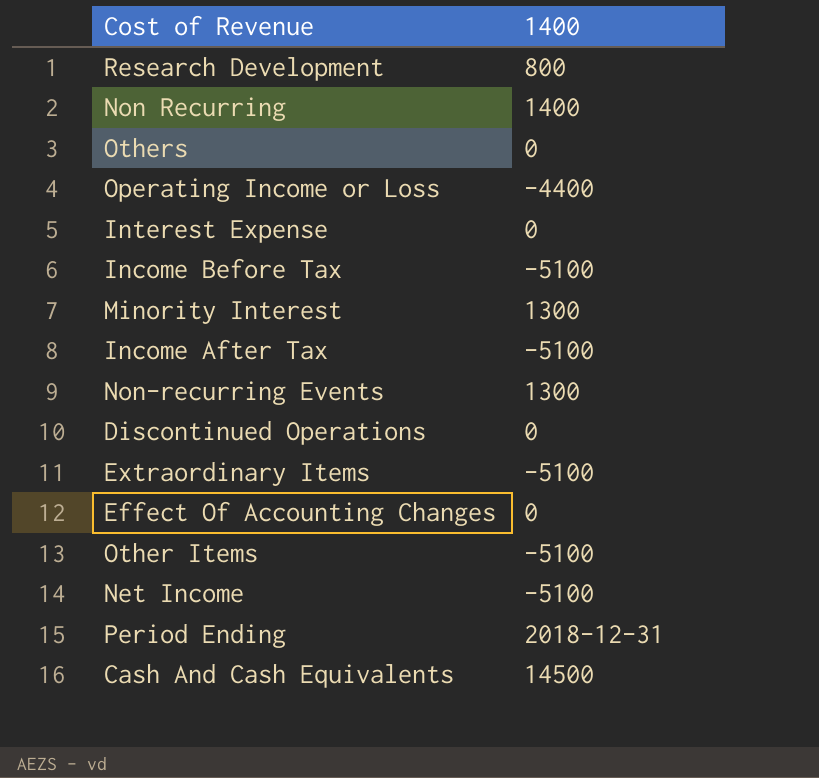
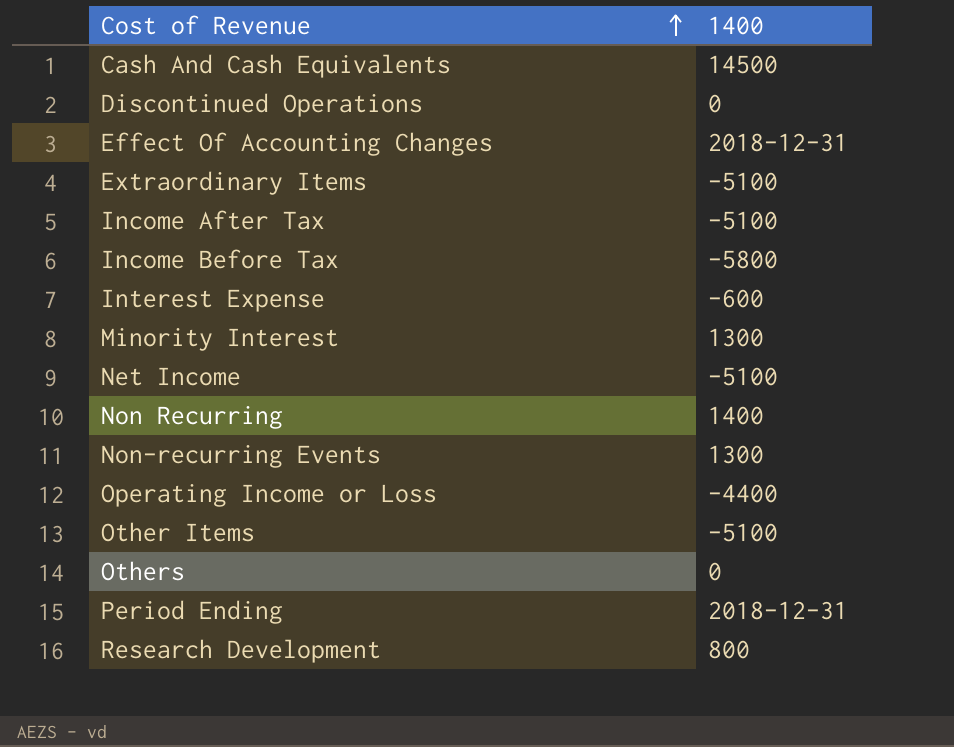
row order: none -> Cost of Revenue ascending
Effect Of Accounting Changes | 1400: 0 -> 2018-12-31
Income Before Tax | 1400: -5100 -> -5800
Interest Expense | 1400: 0 -> -600

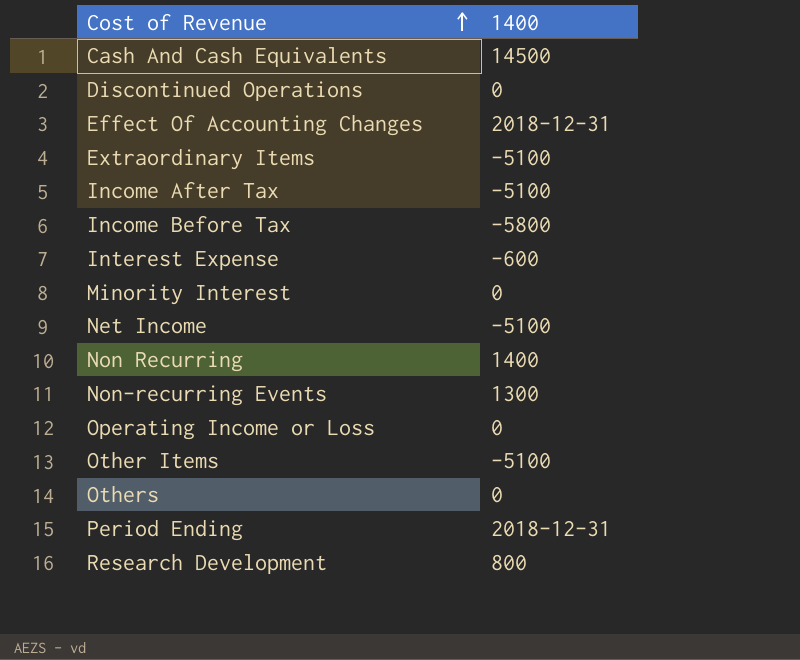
Minority Interest | 1400: 1300 -> 0
Operating Income or Loss | 1400: -4400 -> 0

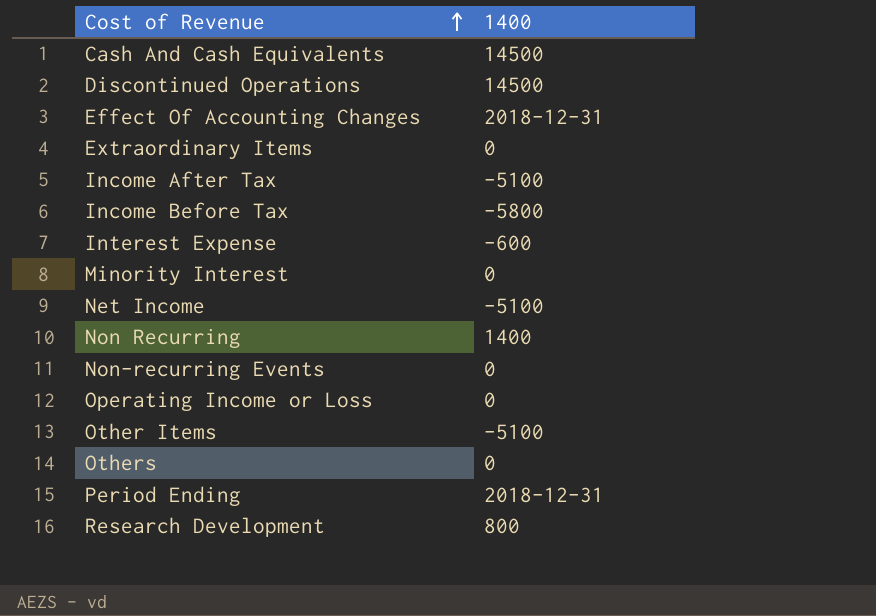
Discontinued Operations | 1400: 0 -> 14500
Extraordinary Items | 1400: -5100 -> 0
Non-recurring Events | 1400: 1300 -> 0

